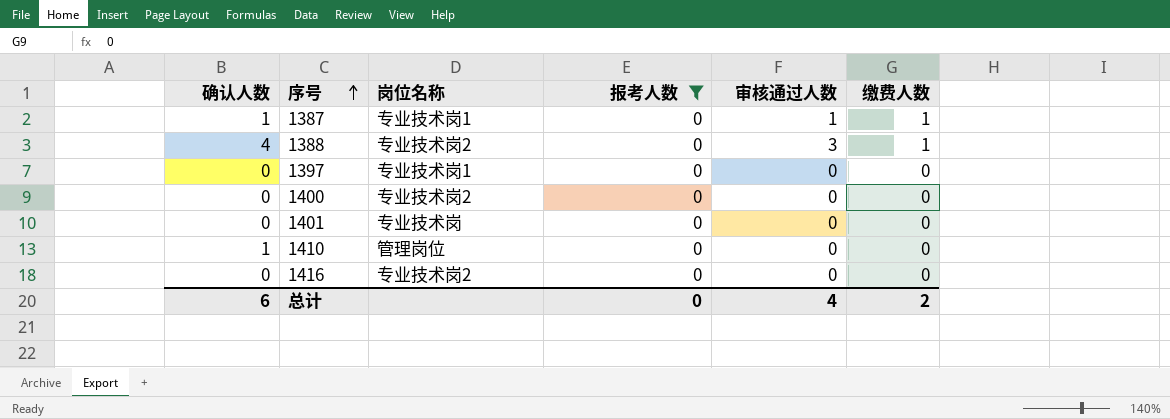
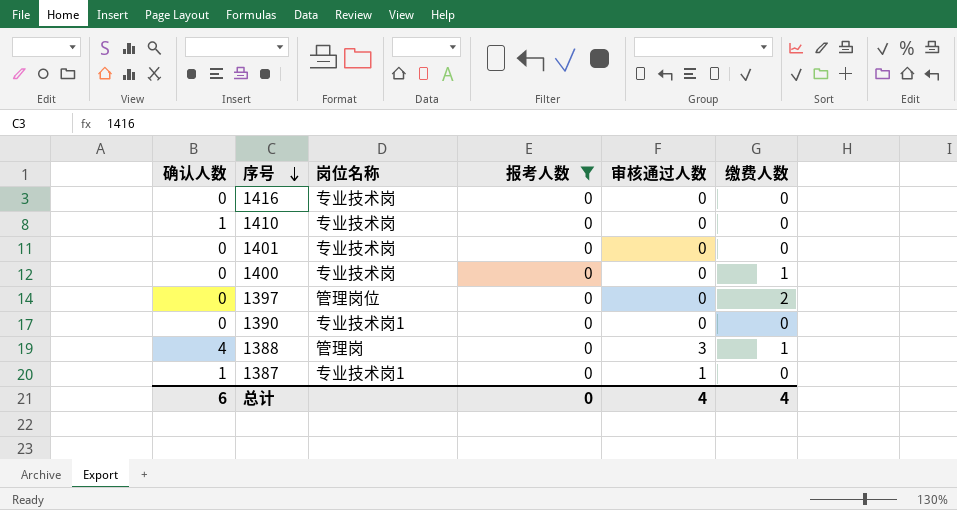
row order: 序号 ascending -> 序号 descending
1416 | 岗位名称: 专业技术岗2 -> 专业技术岗
1410 | 岗位名称: 管理岗位 -> 专业技术岗
1400 | 岗位名称: 专业技术岗2 -> 专业技术岗
1400 | 缴费人数: 0 -> 1
1397 | 岗位名称: 专业技术岗1 -> 管理岗位
1397 | 缴费人数: 0 -> 2
row 1390: none -> 0 | 专业技术岗1 | 0 | 0 | 0
1388 | 岗位名称: 专业技术岗2 -> 管理岗
1387 | 缴费人数: 1 -> 0
总计 | 缴费人数: 2 -> 4

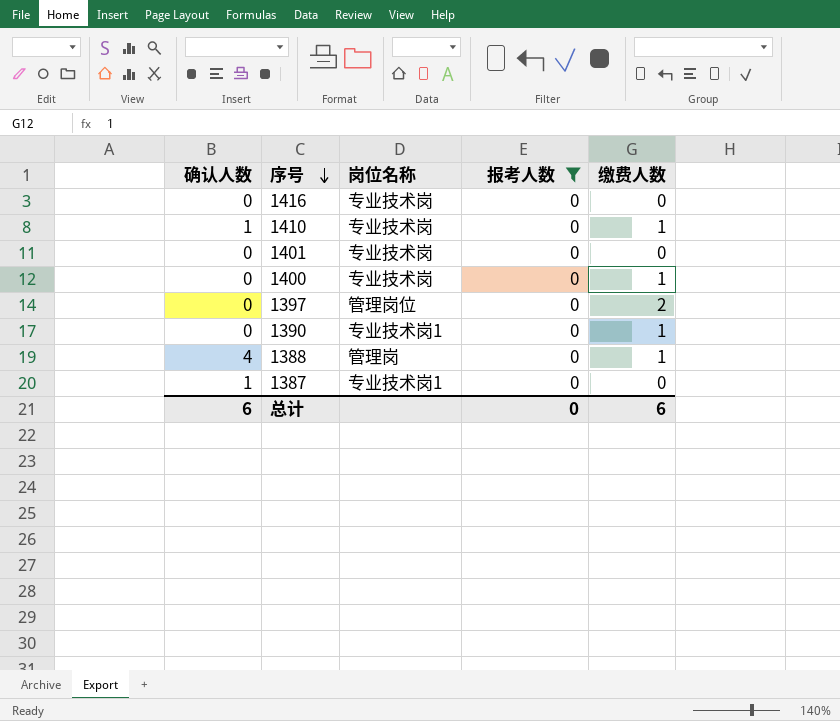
column 审核通过人数 | position: 5 -> none
1410 | 缴费人数: 0 -> 1
1390 | 缴费人数: 0 -> 1
总计 | 缴费人数: 4 -> 6

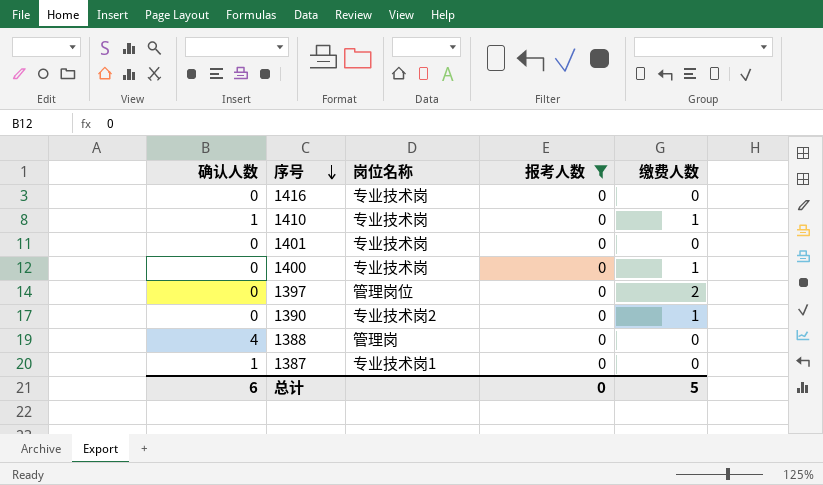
1390 | 岗位名称: 专业技术岗1 -> 专业技术岗2
1388 | 缴费人数: 1 -> 0
总计 | 缴费人数: 6 -> 5

